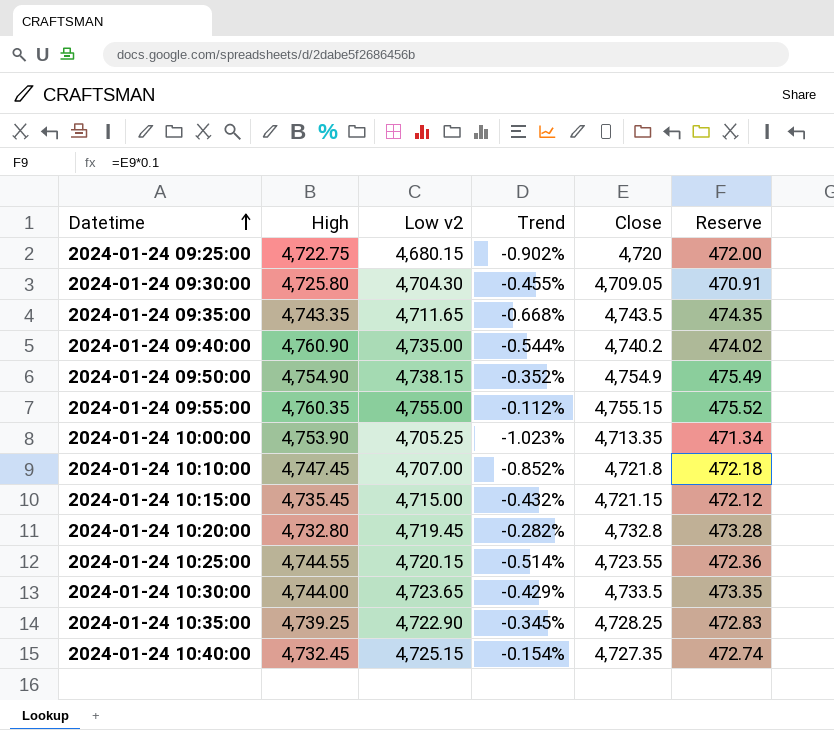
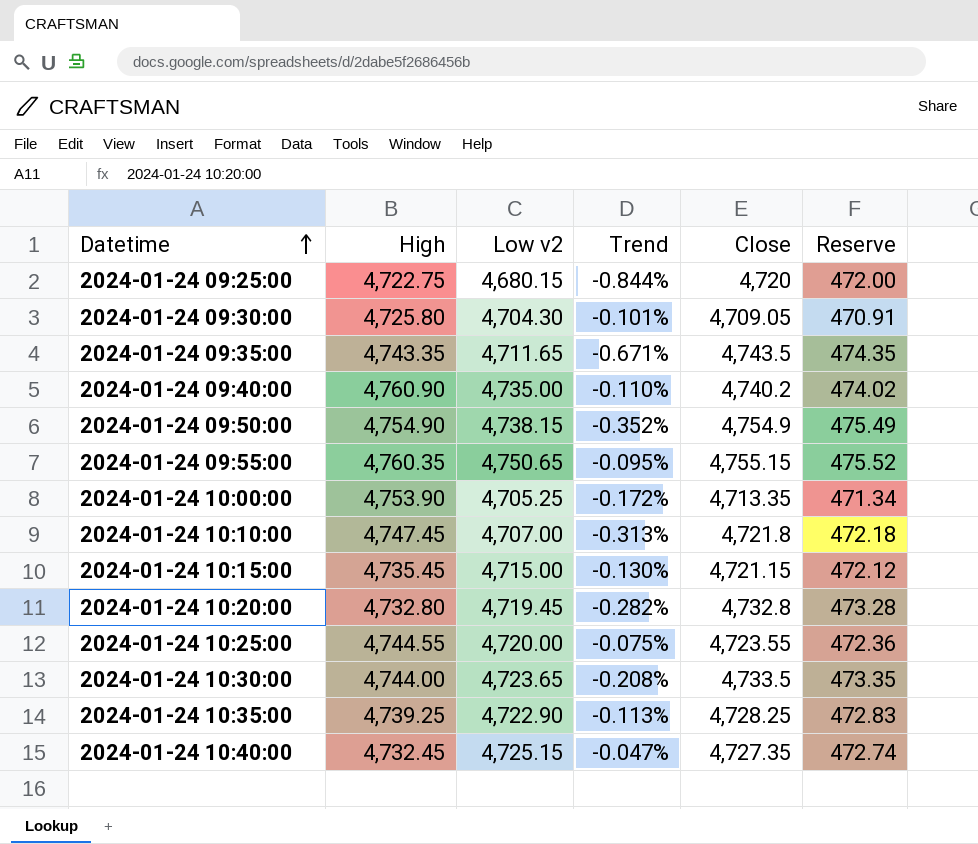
column Trend | formula: ([Low v2] - [High]) / [High] -> ([Low v2] - [Close]) / [Close]
2024-01-24 09:55:00 | Low v2: 4,755.00 -> 4,750.65
2024-01-24 10:25:00 | Low v2: 4,720.15 -> 4,720.00

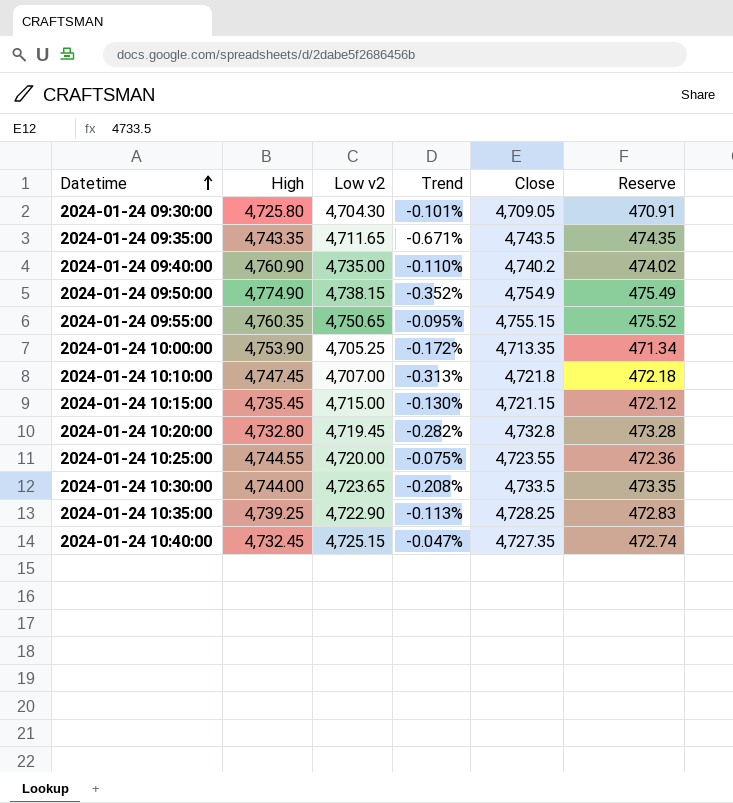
row 2024-01-24 09:25:00: 4,722.75 | 4,680.15 | -0.844% | 4,720 | 472.00 -> none
2024-01-24 09:50:00 | High: 4,754.90 -> 4,774.90

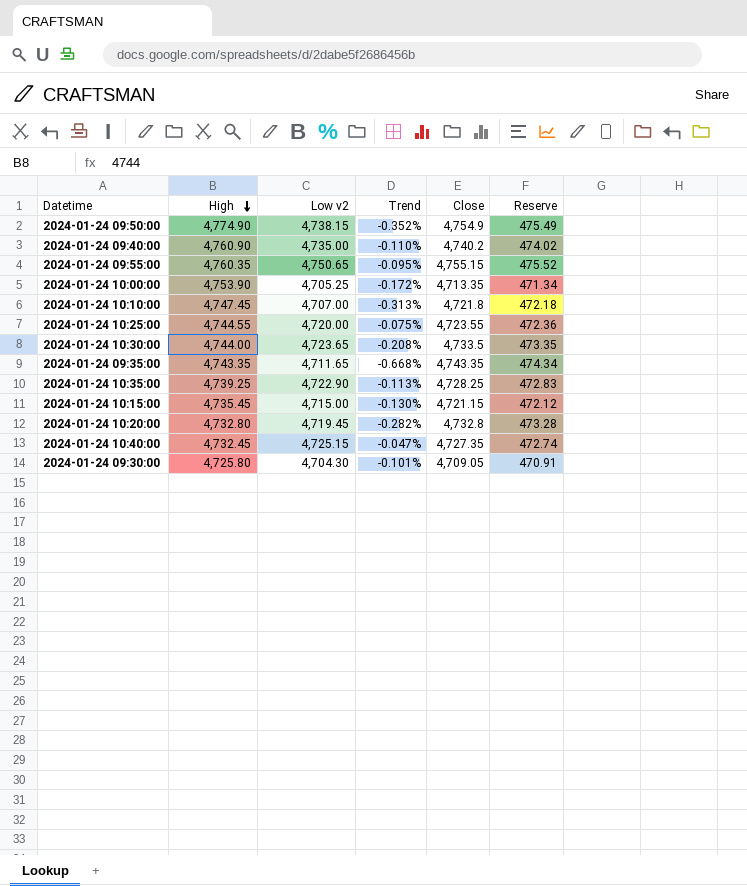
row order: Datetime ascending -> High descending
2024-01-24 09:35:00 | Trend: -0.671% -> -0.668%
2024-01-24 09:35:00 | Close: 4,743.5 -> 4,743.35
2024-01-24 09:35:00 | Reserve: 474.35 -> 474.34

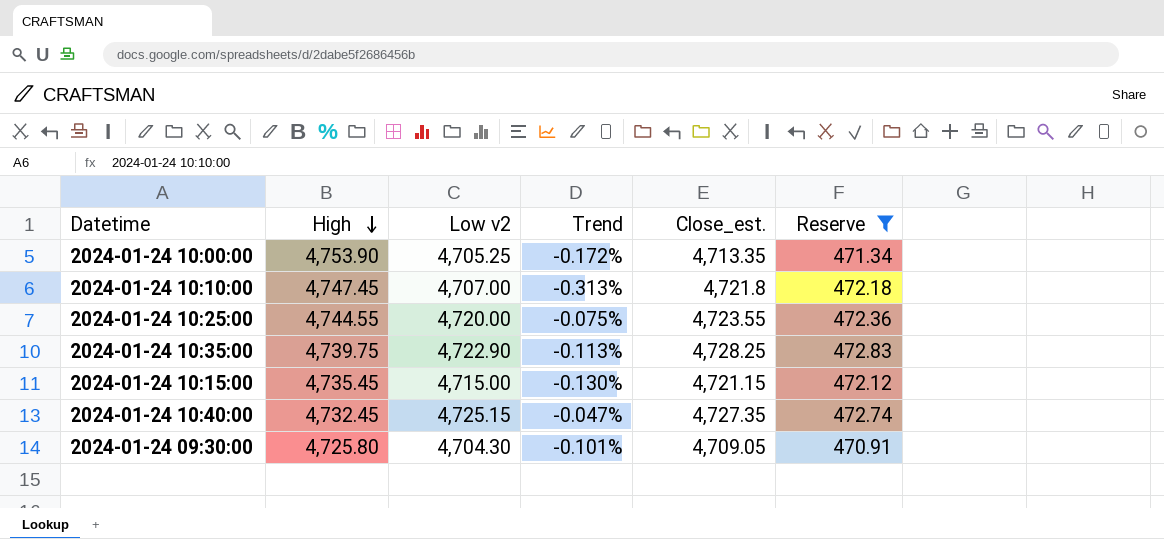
filter: none -> Reserve <= 472.83
column name: Close -> Close_est.
2024-01-24 10:35:00 | High: 4,739.25 -> 4,739.75

